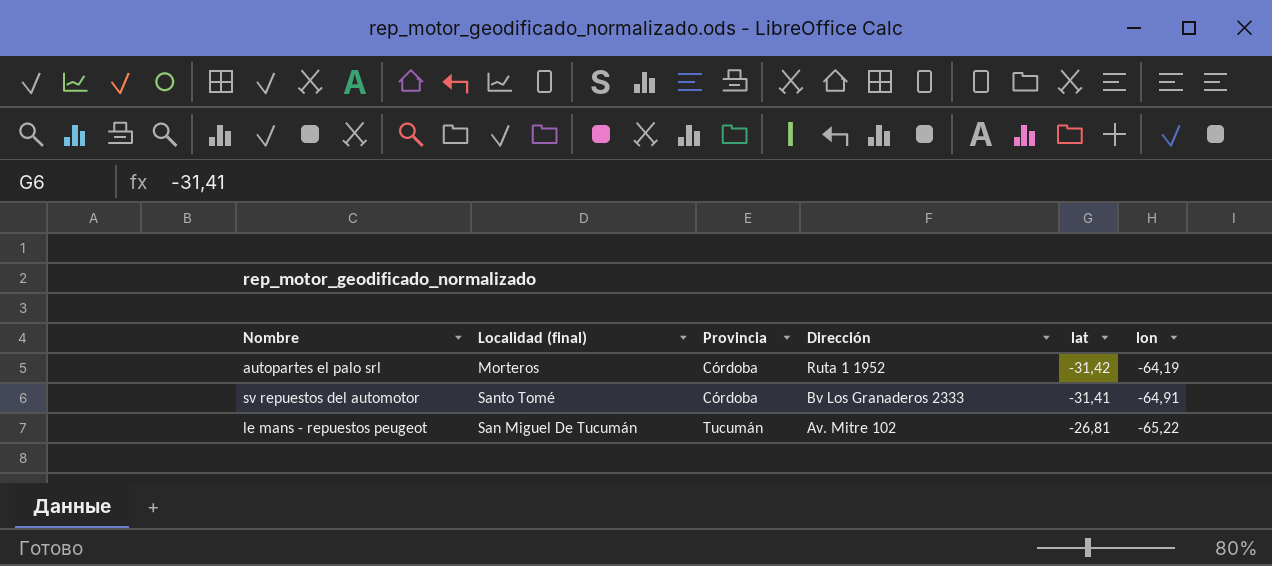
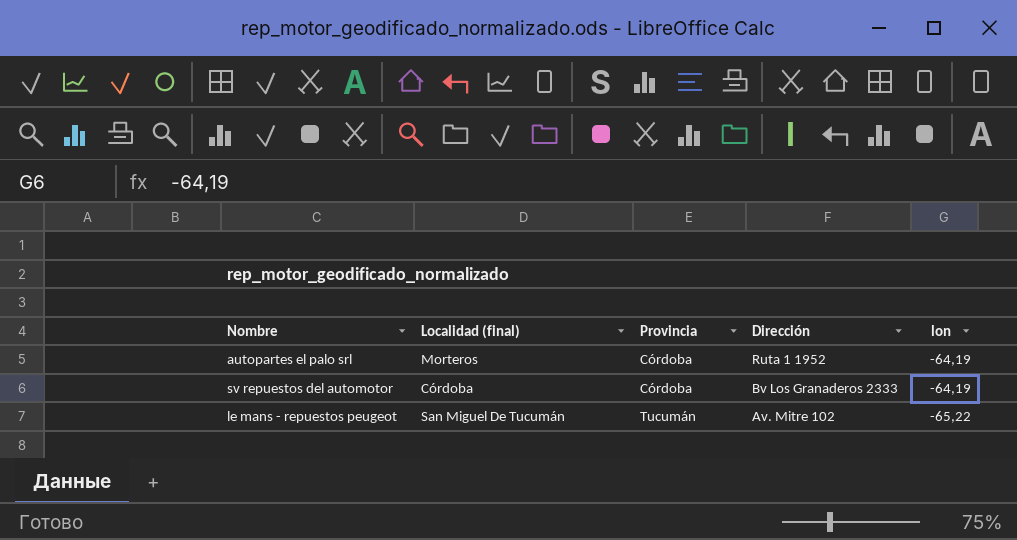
column lat | position: 5 -> none
sv repuestos del automotor | Localidad (final): Santo Tomé -> Córdoba
sv repuestos del automotor | lon: -64,91 -> -64,19

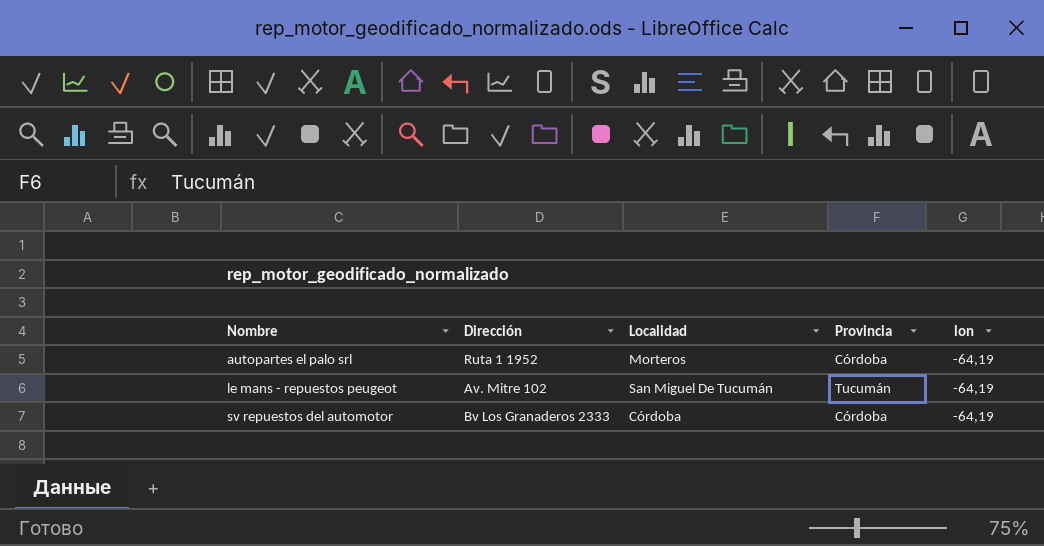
row order: Provincia ascending -> Nombre ascending
column Dirección | position: 4 -> 2
column name: Localidad (final) -> Localidad
le mans - repuestos peugeot | lon: -65,22 -> -64,19

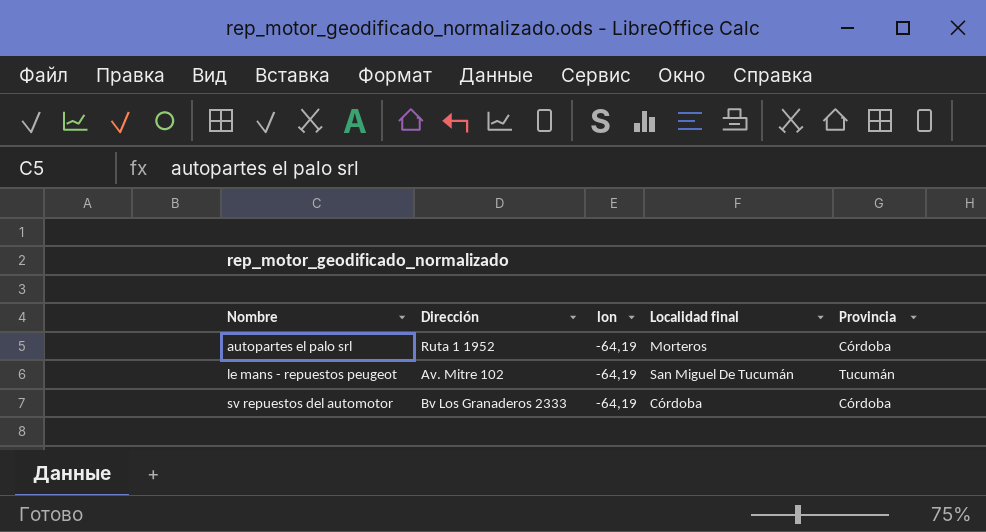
column lon | position: 5 -> 3
column name: Localidad -> Localidad final

